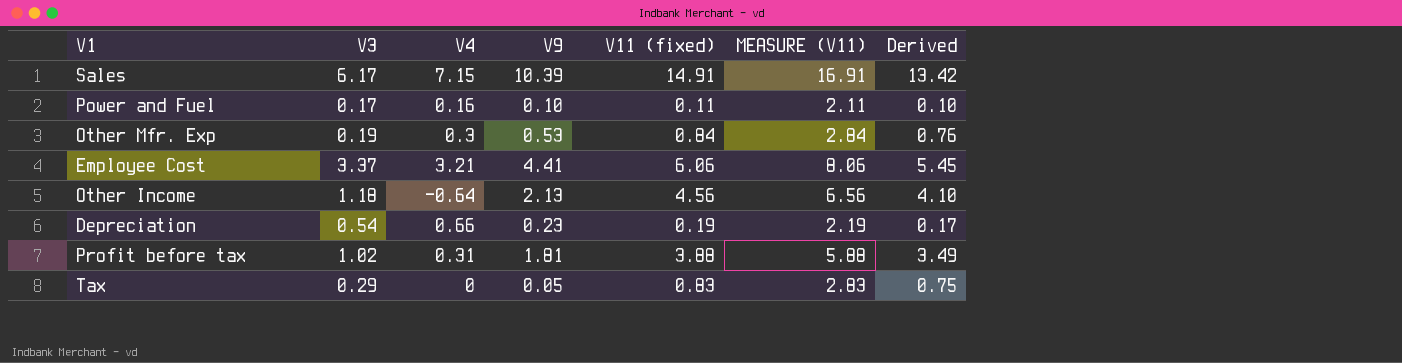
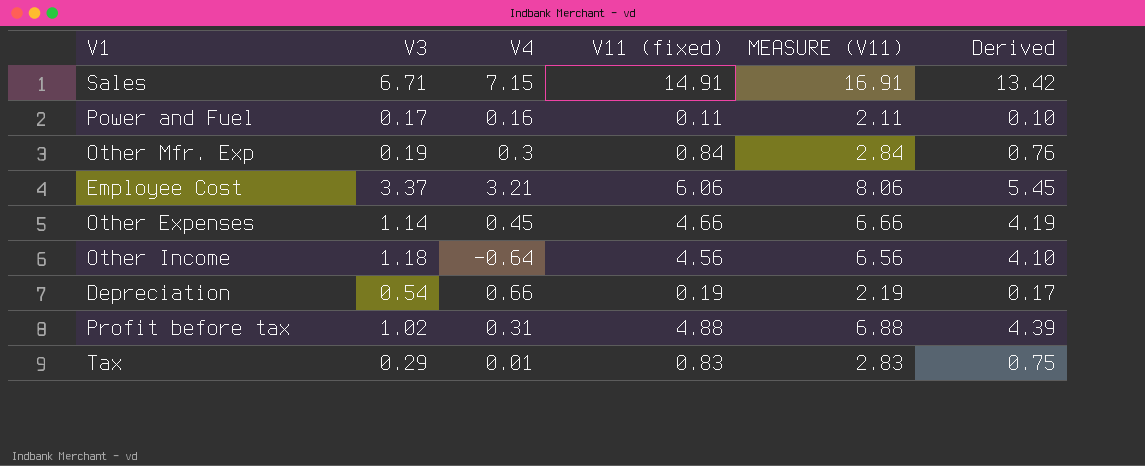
column V9 | position: 4 -> none
Sales | V3: 6.17 -> 6.71
row Other Expenses: none -> 1.14 | 0.45 | 4.66 | 6.66 | 4.19
Profit before tax | V11 (fixed): 3.88 -> 4.88
Profit before tax | MEASURE (V11): 5.88 -> 6.88
Profit before tax | Derived: 3.49 -> 4.39
Tax | V4: 0 -> 0.01

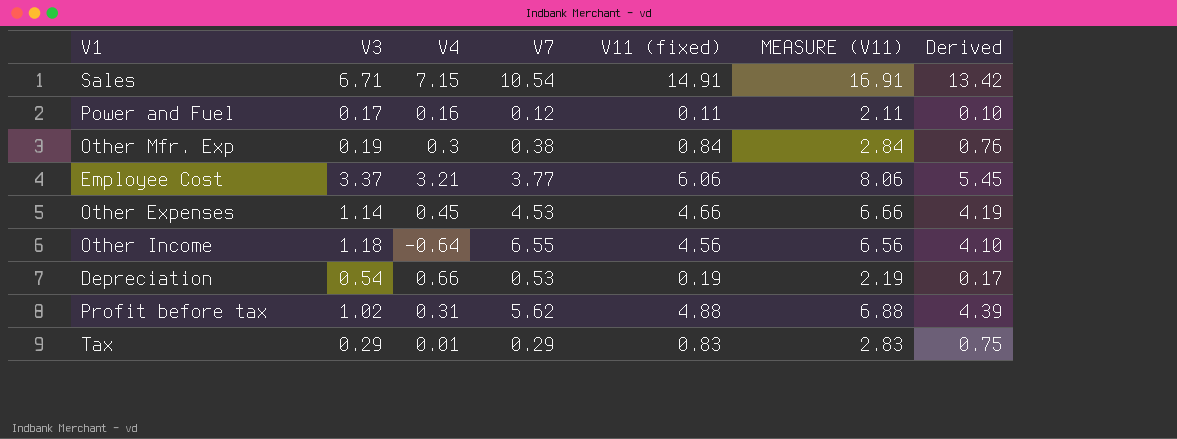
column V7 | position: none -> 4

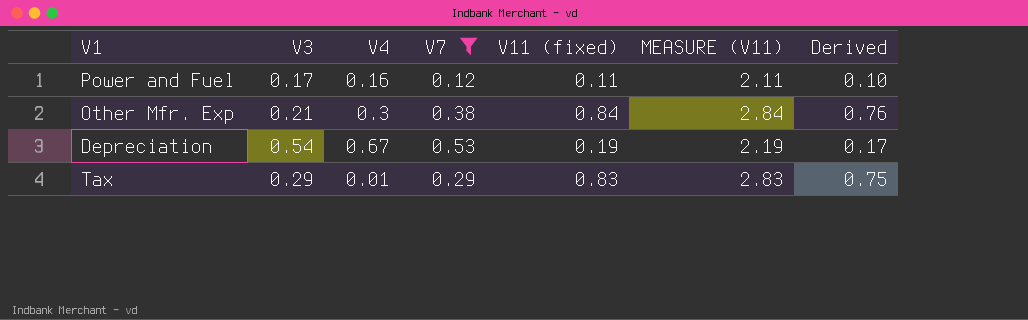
filter: none -> V7 <= 0.53
Other Mfr. Exp | V3: 0.19 -> 0.21
Depreciation | V4: 0.66 -> 0.67

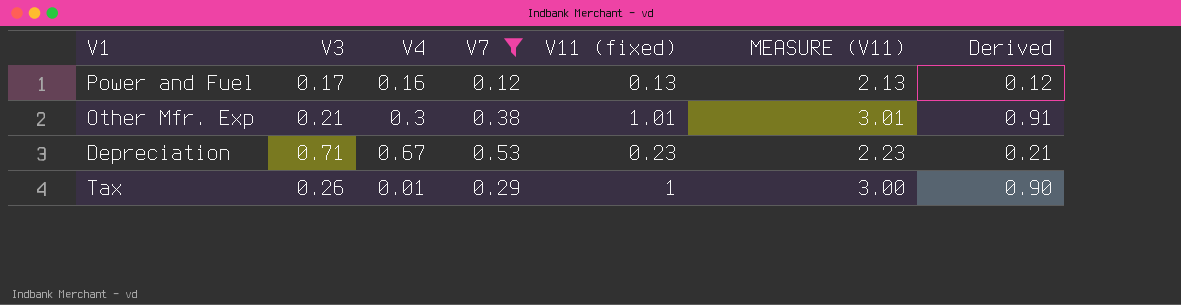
Power and Fuel | V11 (fixed): 0.11 -> 0.13
Power and Fuel | MEASURE (V11): 2.11 -> 2.13
Power and Fuel | Derived: 0.10 -> 0.12
Other Mfr. Exp | V11 (fixed): 0.84 -> 1.01
Other Mfr. Exp | MEASURE (V11): 2.84 -> 3.01
Other Mfr. Exp | Derived: 0.76 -> 0.91
Depreciation | V3: 0.54 -> 0.71
Depreciation | V11 (fixed): 0.19 -> 0.23
Depreciation | MEASURE (V11): 2.19 -> 2.23
Depreciation | Derived: 0.17 -> 0.21
Tax | V3: 0.29 -> 0.26
Tax | V11 (fixed): 0.83 -> 1
Tax | MEASURE (V11): 2.83 -> 3.00
Tax | Derived: 0.75 -> 0.90

